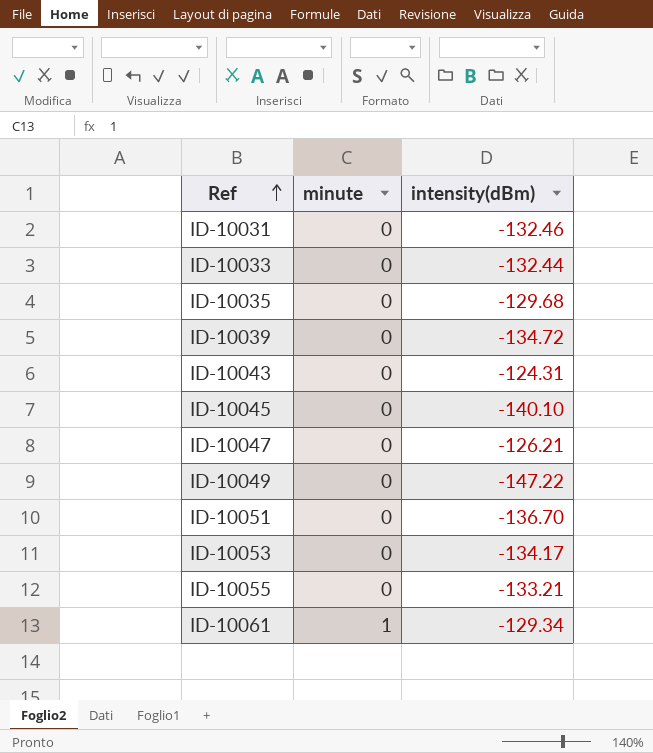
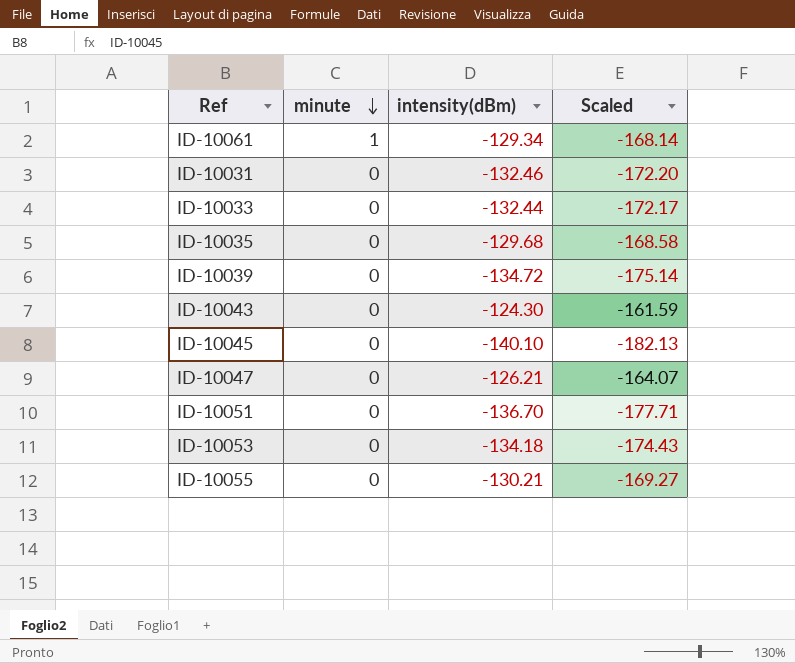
row order: Ref ascending -> minute descending
column Scaled | formula: none -> [intensity(dBm)] * 1.3
row ID-10049: 0 | -147.22 -> none
ID-10043 | intensity(dBm): -124.31 -> -124.30
ID-10053 | intensity(dBm): -134.17 -> -134.18
ID-10055 | intensity(dBm): -133.21 -> -130.21

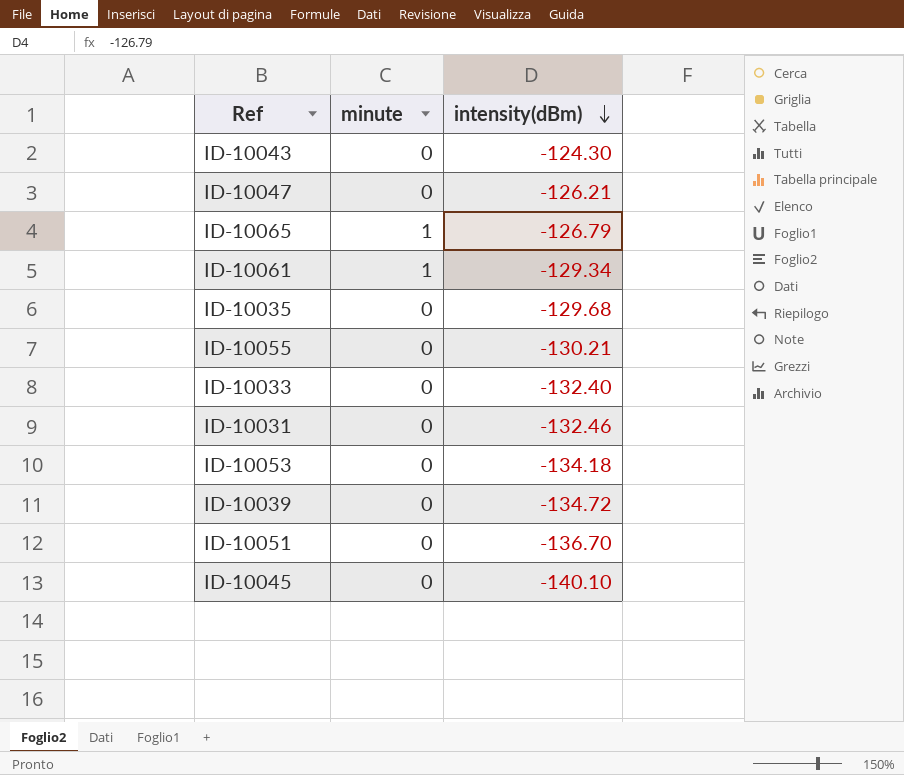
row order: minute descending -> intensity(dBm) descending
column Scaled | formula: [intensity(dBm)] * 1.3 -> none
row ID-10065: none -> 1 | -126.79
ID-10033 | intensity(dBm): -132.44 -> -132.40

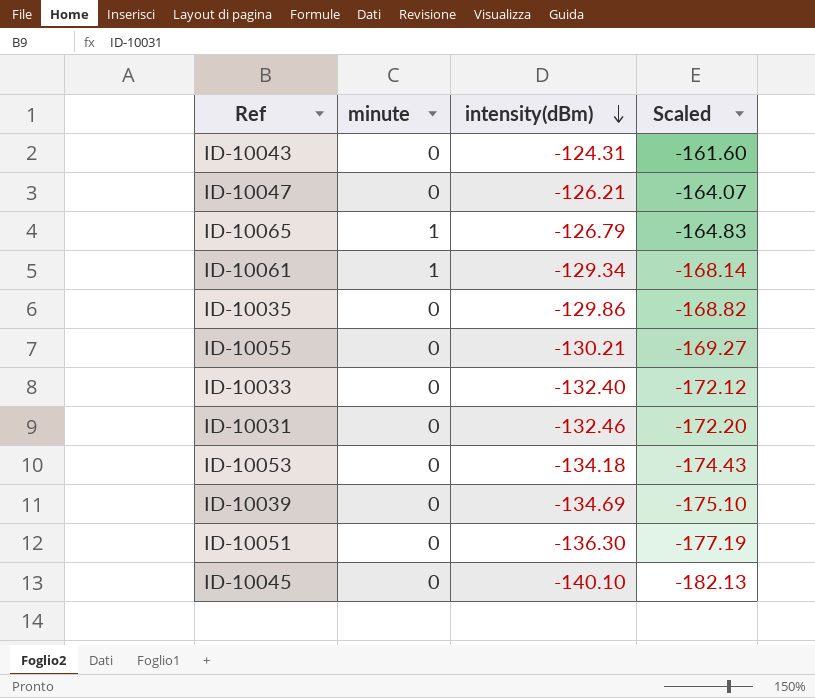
column Scaled | formula: none -> [intensity(dBm)] * 1.3
ID-10043 | intensity(dBm): -124.30 -> -124.31
ID-10035 | intensity(dBm): -129.68 -> -129.86
ID-10039 | intensity(dBm): -134.72 -> -134.69
ID-10051 | intensity(dBm): -136.70 -> -136.30

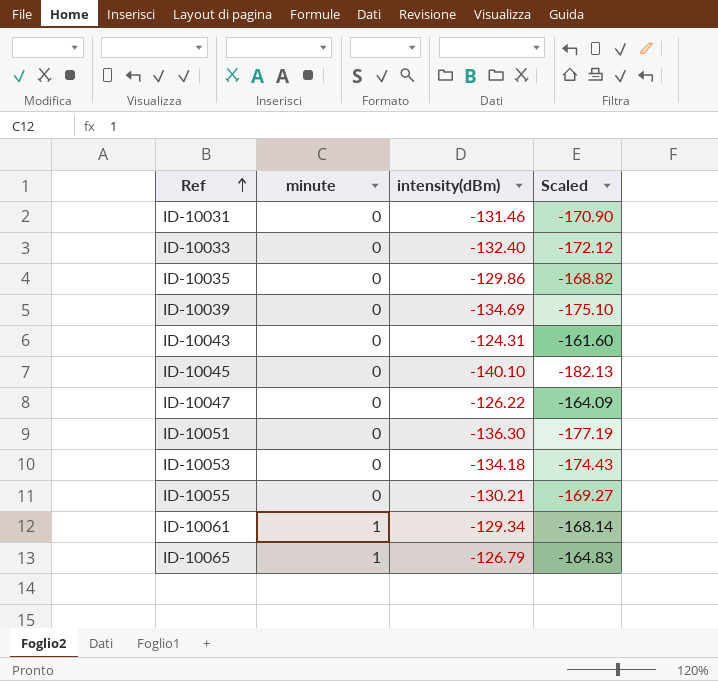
row order: intensity(dBm) descending -> Ref ascending
ID-10031 | intensity(dBm): -132.46 -> -131.46
ID-10031 | Scaled: -172.20 -> -170.90
ID-10047 | intensity(dBm): -126.21 -> -126.22
ID-10047 | Scaled: -164.07 -> -164.09

